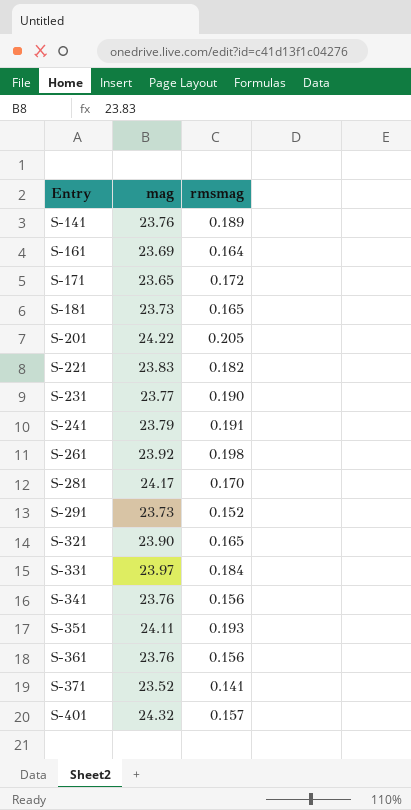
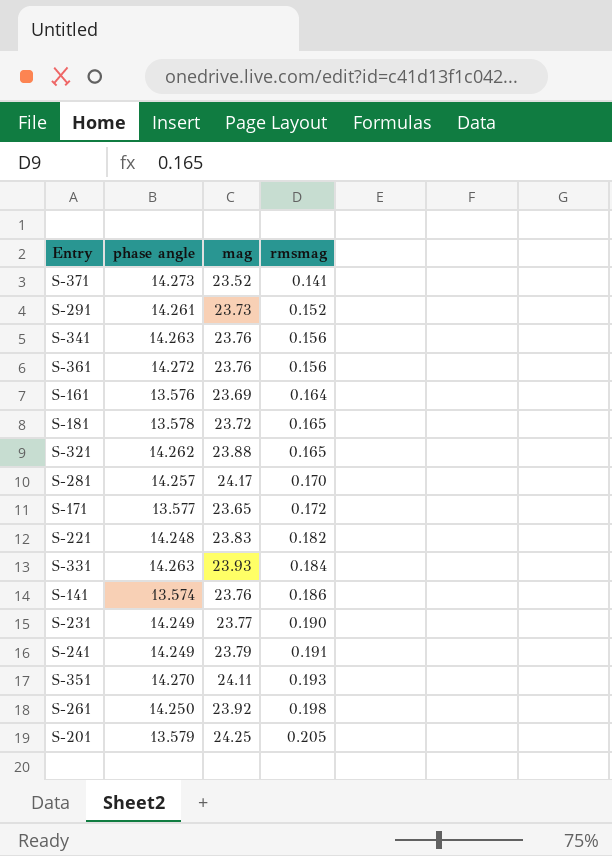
row order: Entry ascending -> rmsmag ascending
column phase angle | position: none -> 2
row S-401: 24.32 | 0.157 -> none
S-181 | mag: 23.73 -> 23.72
S-321 | mag: 23.90 -> 23.88
S-331 | mag: 23.97 -> 23.93
S-141 | rmsmag: 0.189 -> 0.186
S-201 | mag: 24.22 -> 24.25

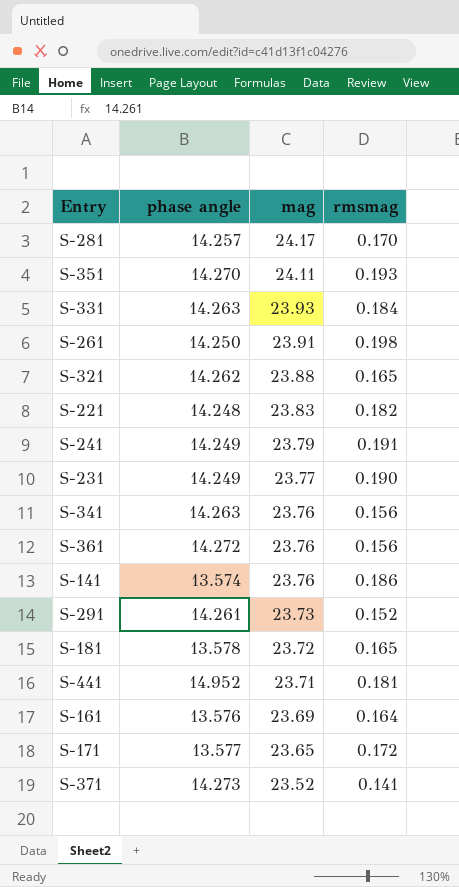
row order: rmsmag ascending -> mag descending
row S-201: 13.579 | 24.25 | 0.205 -> none
S-261 | mag: 23.92 -> 23.91
row S-441: none -> 14.952 | 23.71 | 0.181

